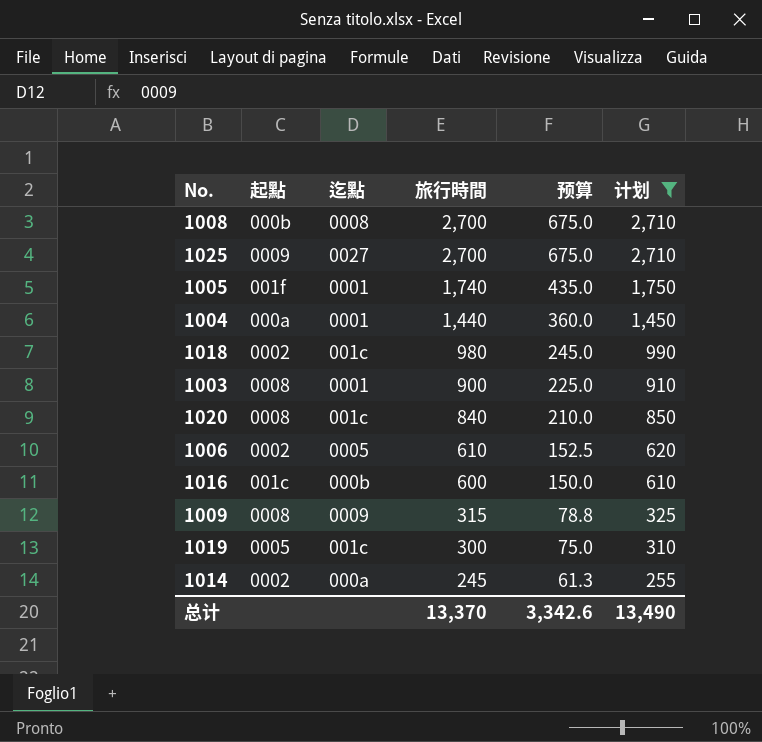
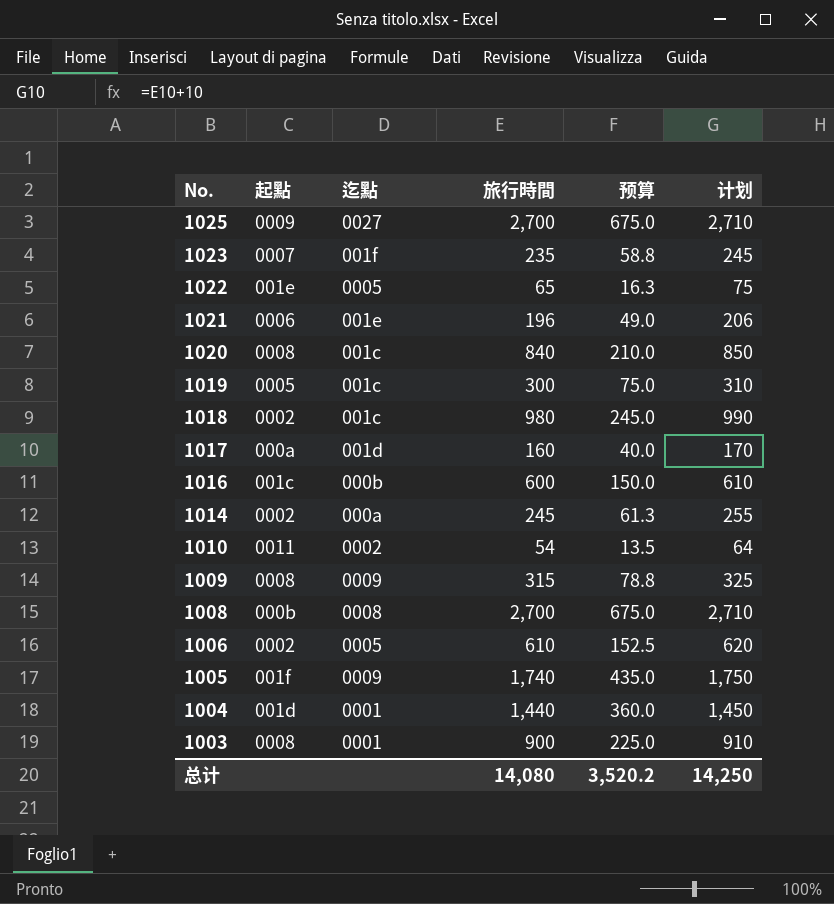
filter: 计划 >= 255 -> none
row order: 旅行時間 descending -> No. descending
1005 | 迄點: 0001 -> 0009
1004 | 起點: 000a -> 001d
总计 | 旅行時間: 13,370 -> 14,080
总计 | 预算: 3,342.6 -> 3,520.2
总计 | 计划: 13,490 -> 14,250

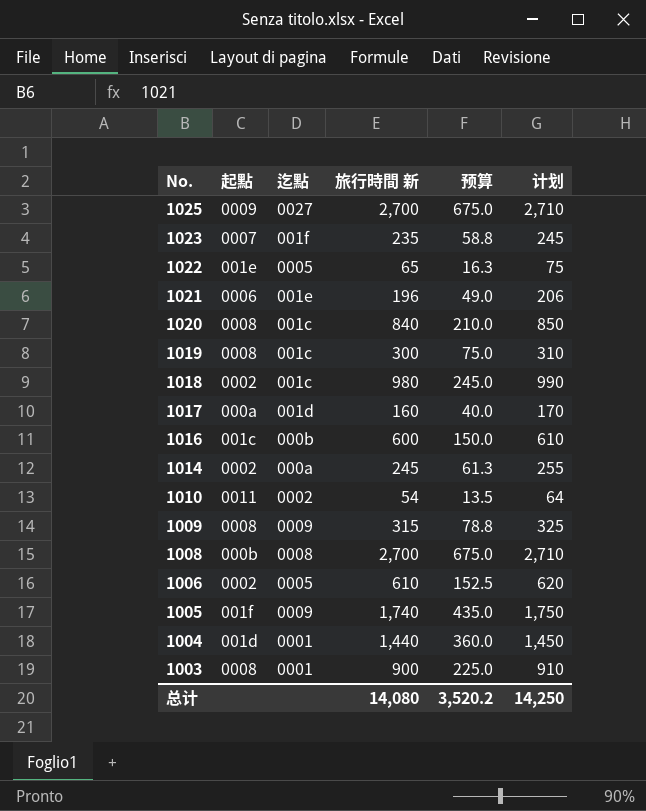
column name: 旅行時間 -> 旅行時間 新
1019 | 起點: 0005 -> 0008

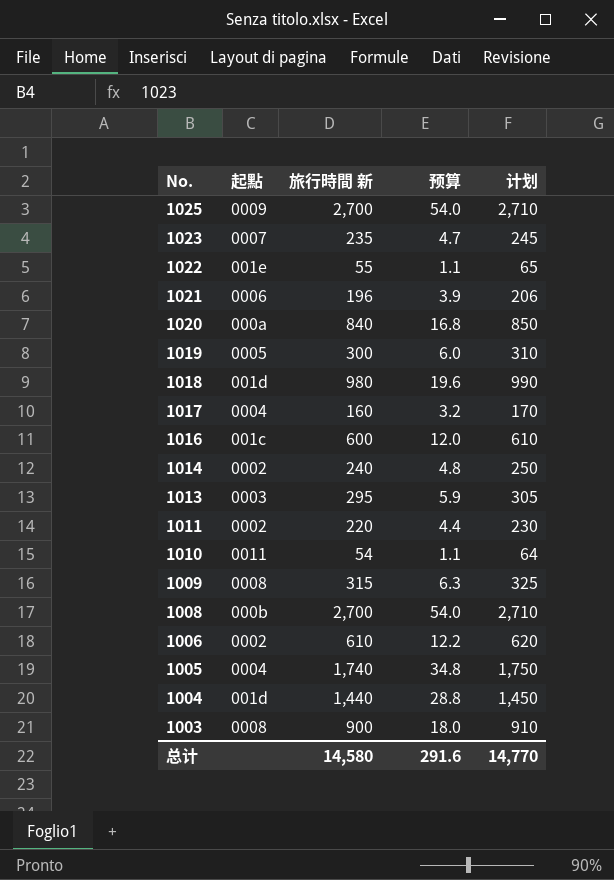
column 迄點 | position: 3 -> none
column 预算 | formula: [旅行時間 新] * 0.25 -> [旅行時間 新] * 0.02
1022 | 旅行時間 新: 65 -> 55
1022 | 计划: 75 -> 65
1020 | 起點: 0008 -> 000a
1019 | 起點: 0008 -> 0005
1018 | 起點: 0002 -> 001d
1017 | 起點: 000a -> 0004
1014 | 旅行時間 新: 245 -> 240
1014 | 计划: 255 -> 250
row 1013: none -> 0003 | 295 | 5.9 | 305
row 1011: none -> 0002 | 220 | 4.4 | 230
1005 | 起點: 001f -> 0004
总计 | 旅行時間 新: 14,080 -> 14,580
总计 | 预算: 3,520.2 -> 291.6
总计 | 计划: 14,250 -> 14,770

